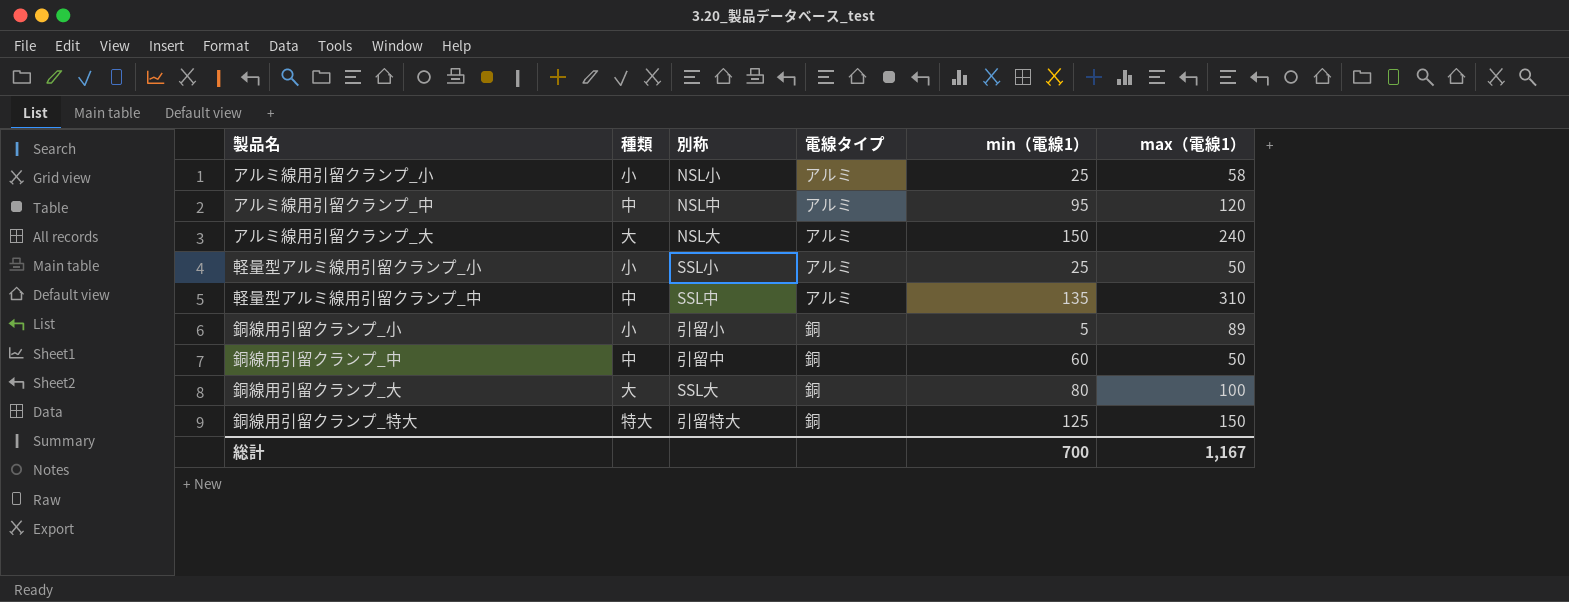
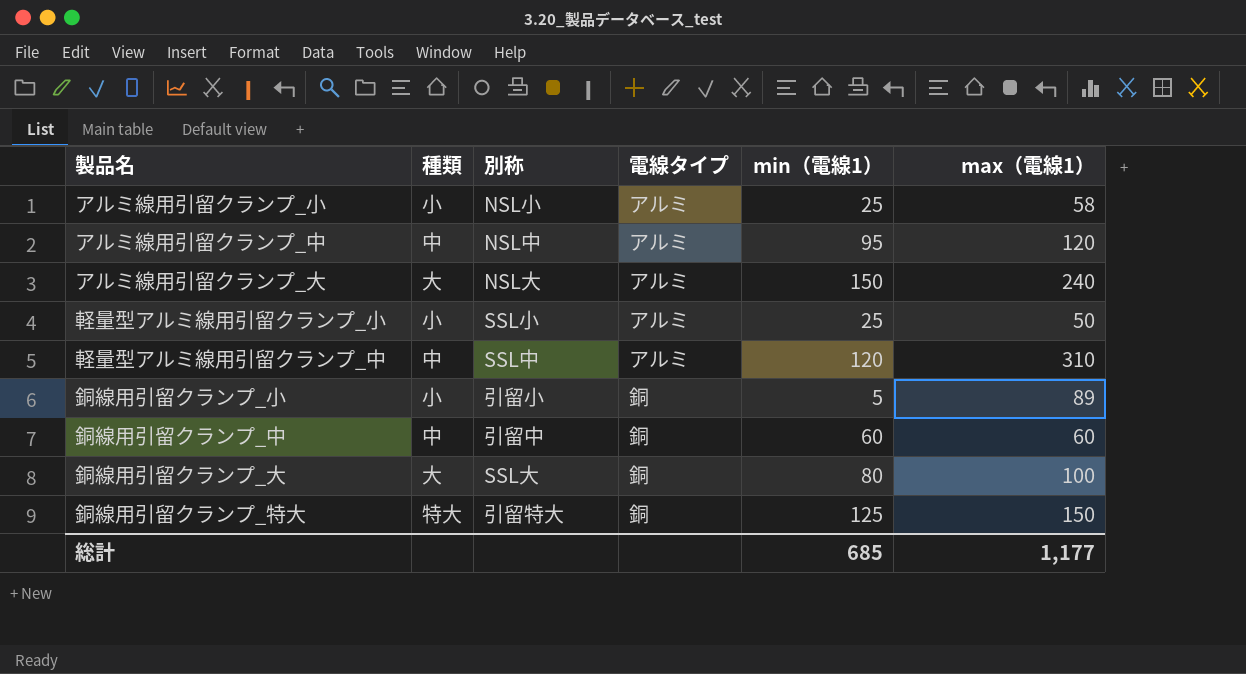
軽量型アルミ線用引留クランプ_中 | min（電線1）: 135 -> 120
銅線用引留クランプ_中 | max（電線1）: 50 -> 60
総計 | min（電線1）: 700 -> 685
総計 | max（電線1）: 1,167 -> 1,177

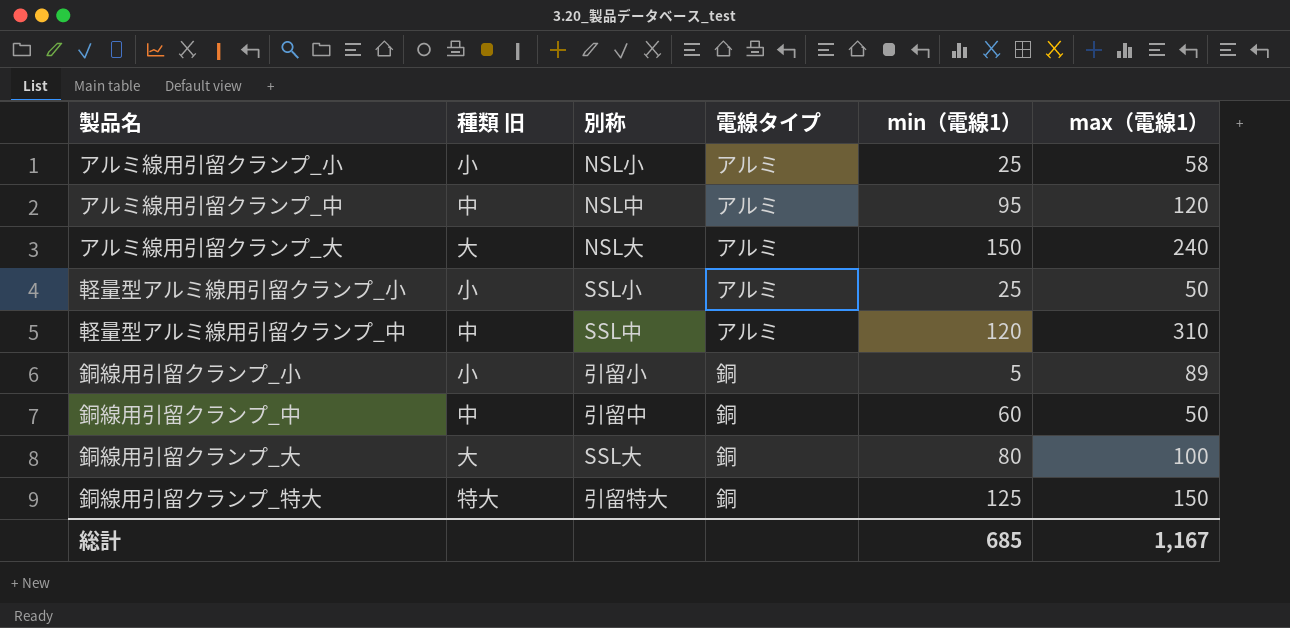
column name: 種類 -> 種類 旧
銅線用引留クランプ_中 | max（電線1）: 60 -> 50
総計 | max（電線1）: 1,177 -> 1,167

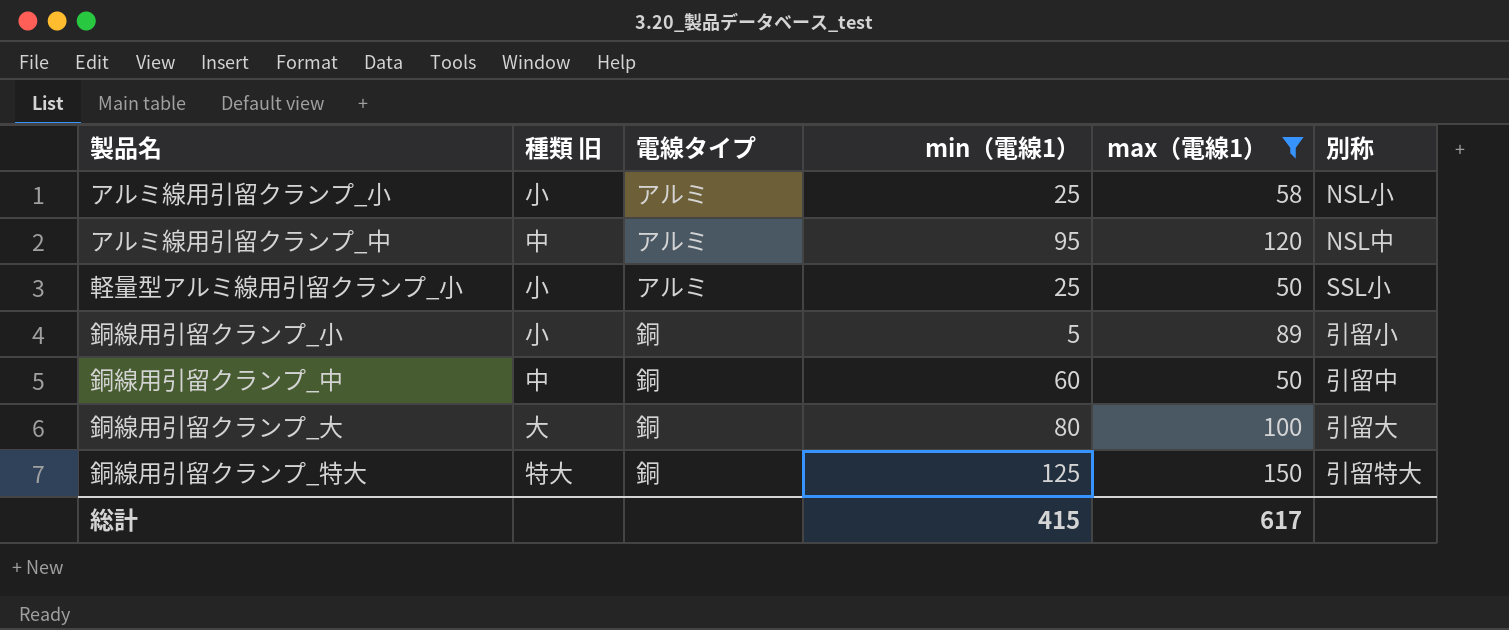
filter: none -> max（電線1） <= 150
column 別称 | position: 3 -> 6
銅線用引留クランプ_大 | 別称: SSL大 -> 引留大
総計 | min（電線1）: 685 -> 415
総計 | max（電線1）: 1,167 -> 617

